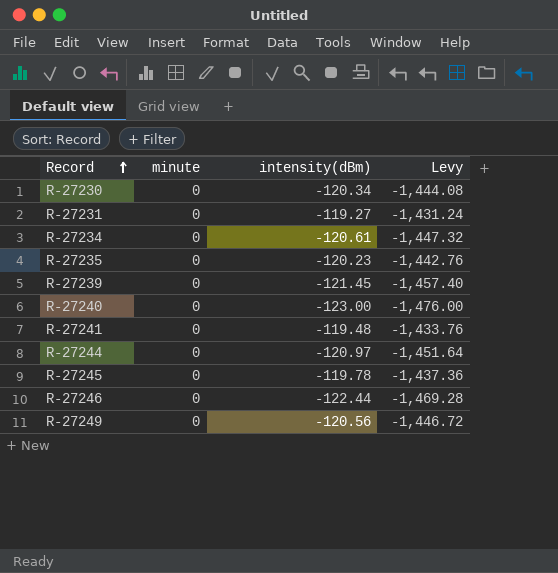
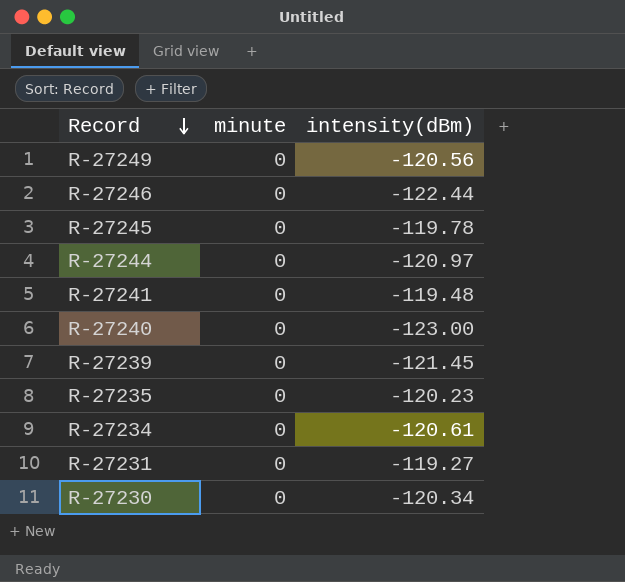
row order: Record ascending -> Record descending
column Levy | formula: [intensity(dBm)] * 12 -> none

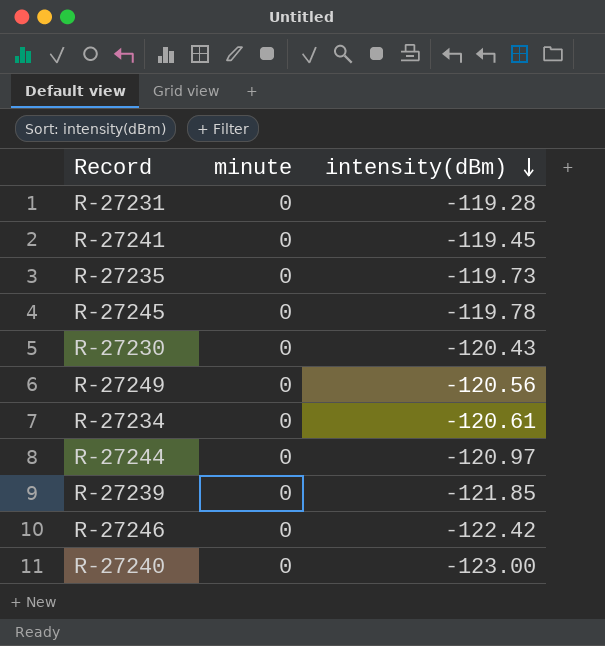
row order: Record descending -> intensity(dBm) descending
R-27231 | intensity(dBm): -119.27 -> -119.28
R-27241 | intensity(dBm): -119.48 -> -119.45
R-27235 | intensity(dBm): -120.23 -> -119.73
R-27230 | intensity(dBm): -120.34 -> -120.43
R-27239 | intensity(dBm): -121.45 -> -121.85
R-27246 | intensity(dBm): -122.44 -> -122.42

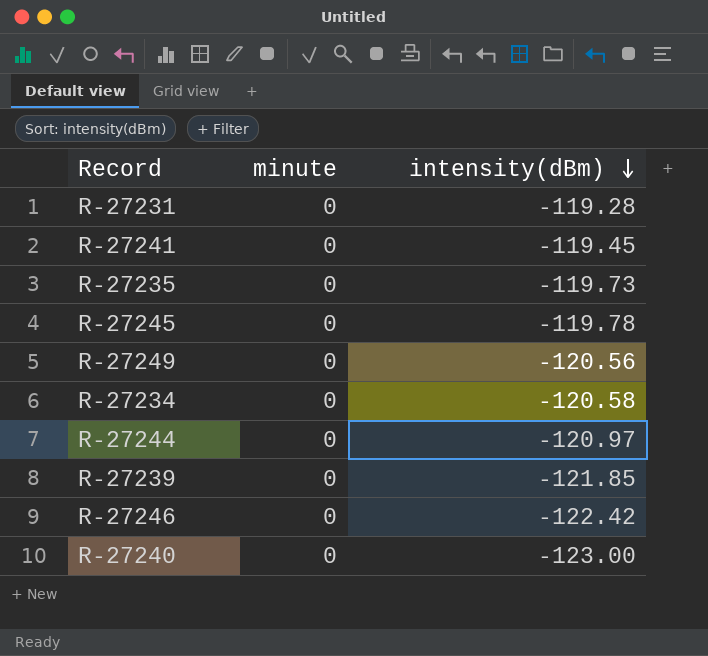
row R-27230: 0 | -120.43 -> none
R-27234 | intensity(dBm): -120.61 -> -120.58

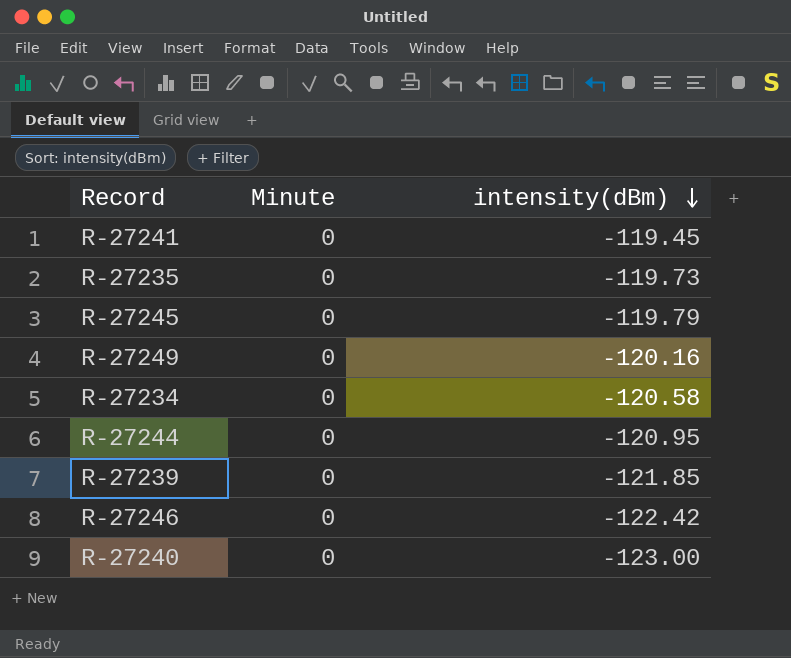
column name: minute -> Minute
row R-27231: 0 | -119.28 -> none
R-27245 | intensity(dBm): -119.78 -> -119.79
R-27249 | intensity(dBm): -120.56 -> -120.16
R-27244 | intensity(dBm): -120.97 -> -120.95

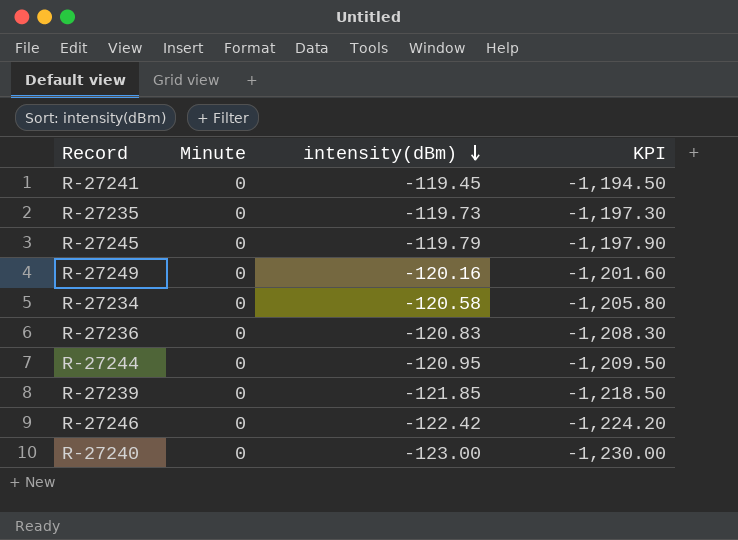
column KPI | formula: none -> [intensity(dBm)] * 10
row R-27236: none -> 0 | -120.83 | -1,208.30

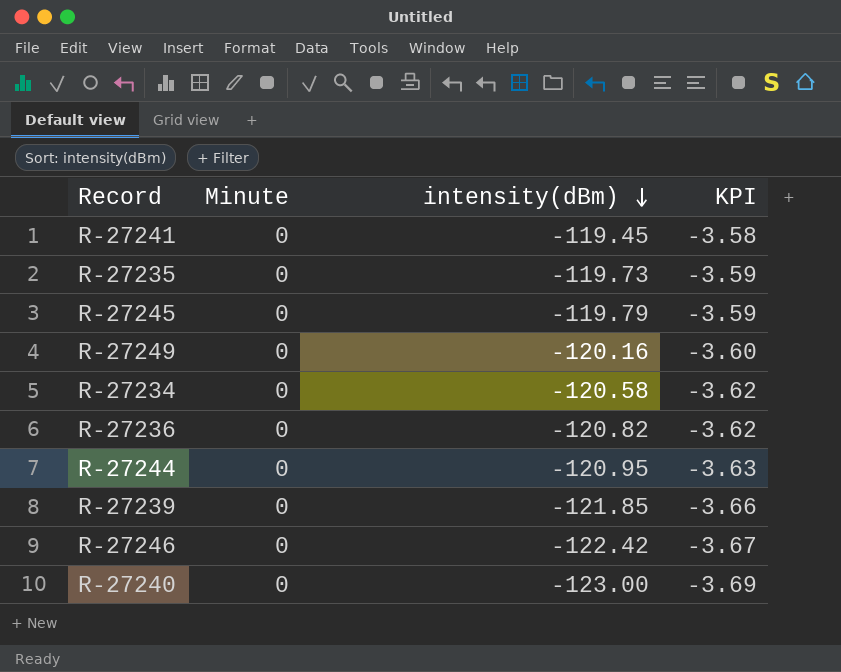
column KPI | formula: [intensity(dBm)] * 10 -> [intensity(dBm)] * 0.03
R-27236 | intensity(dBm): -120.83 -> -120.82

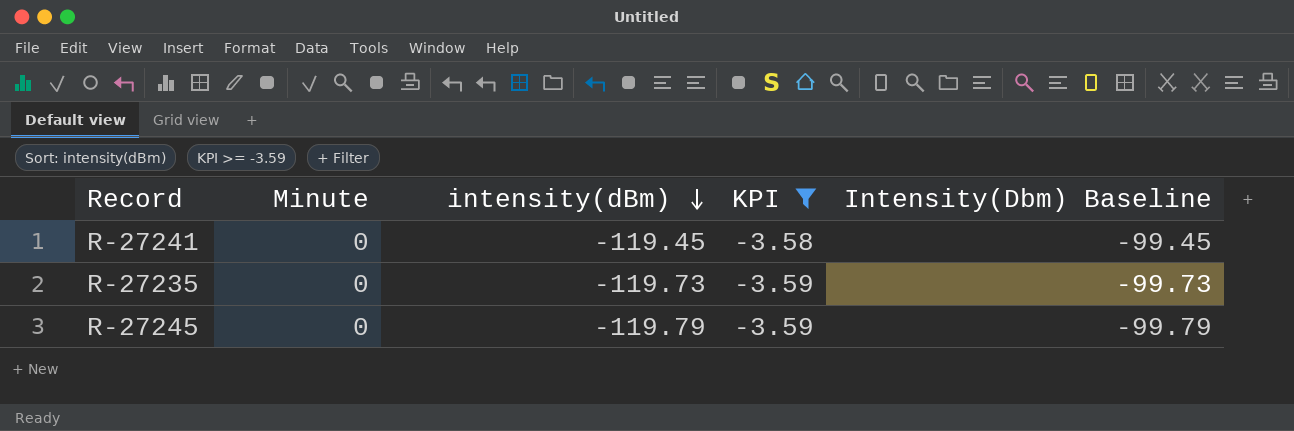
filter: none -> KPI >= -3.59
column Intensity(Dbm) Baseline | formula: none -> [intensity(dBm)] + 20

